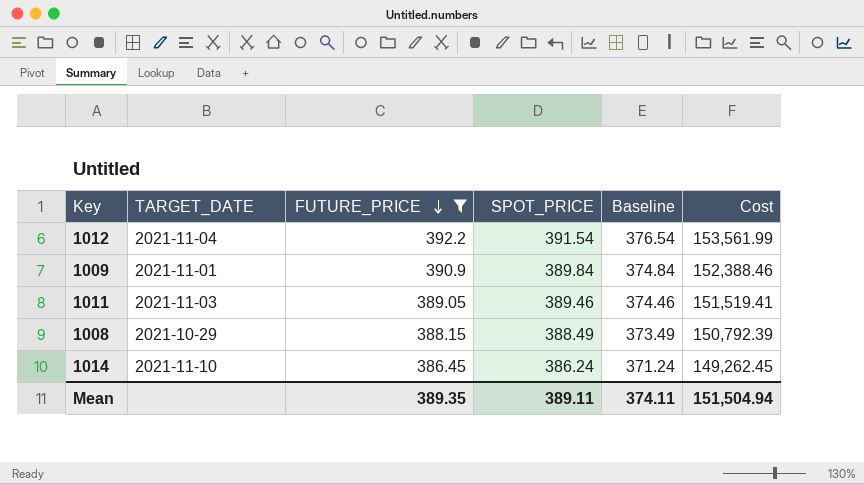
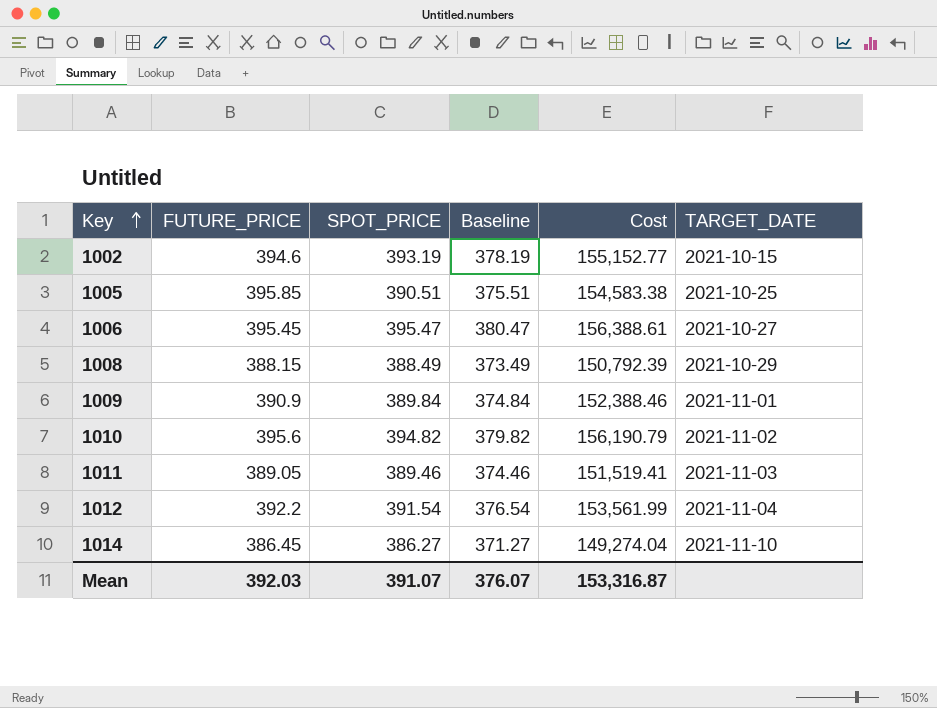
filter: FUTURE_PRICE <= 392.2 -> none
row order: FUTURE_PRICE descending -> Key ascending
column TARGET_DATE | position: 2 -> 6
1014 | SPOT_PRICE: 386.24 -> 386.27
1014 | Baseline: 371.24 -> 371.27
1014 | Cost: 149,262.45 -> 149,274.04
Mean | FUTURE_PRICE: 389.35 -> 392.03
Mean | SPOT_PRICE: 389.11 -> 391.07
Mean | Baseline: 374.11 -> 376.07
Mean | Cost: 151,504.94 -> 153,316.87

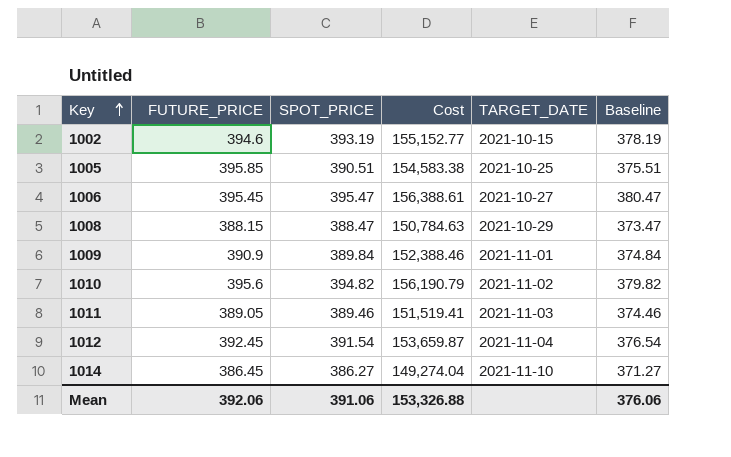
column Baseline | position: 4 -> 6
1008 | SPOT_PRICE: 388.49 -> 388.47
1008 | Cost: 150,792.39 -> 150,784.63
1008 | Baseline: 373.49 -> 373.47
1012 | FUTURE_PRICE: 392.2 -> 392.45
1012 | Cost: 153,561.99 -> 153,659.87
Mean | FUTURE_PRICE: 392.03 -> 392.06
Mean | SPOT_PRICE: 391.07 -> 391.06
Mean | Cost: 153,316.87 -> 153,326.88
Mean | Baseline: 376.07 -> 376.06

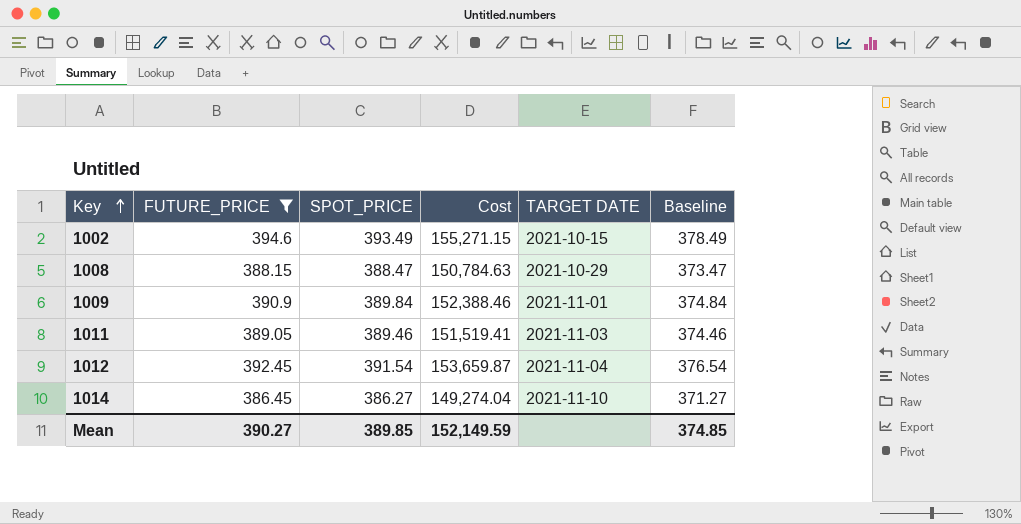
filter: none -> FUTURE_PRICE <= 394.6
column name: TARGET_DATE -> TARGET DATE
1002 | SPOT_PRICE: 393.19 -> 393.49
1002 | Cost: 155,152.77 -> 155,271.15
1002 | Baseline: 378.19 -> 378.49
Mean | FUTURE_PRICE: 392.06 -> 390.27
Mean | SPOT_PRICE: 391.06 -> 389.85
Mean | Cost: 153,326.88 -> 152,149.59
Mean | Baseline: 376.06 -> 374.85

